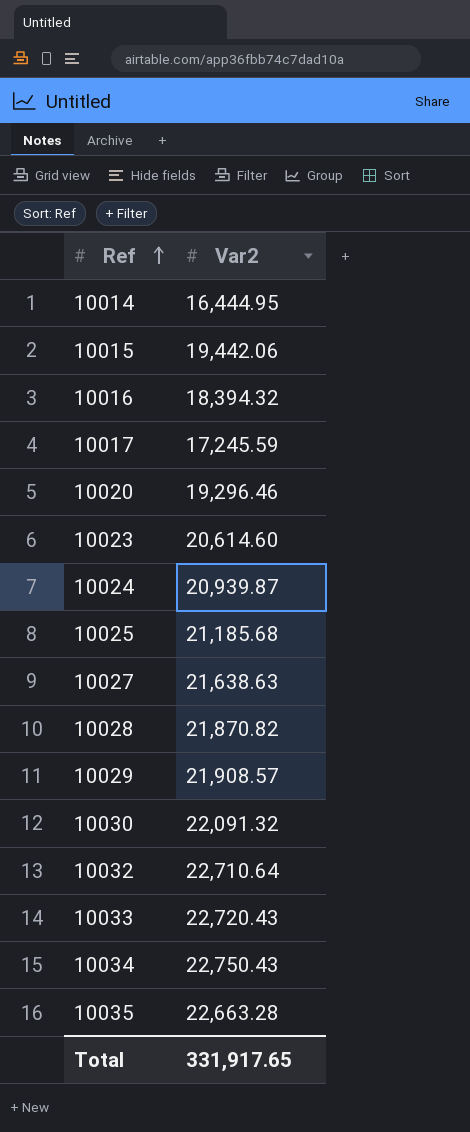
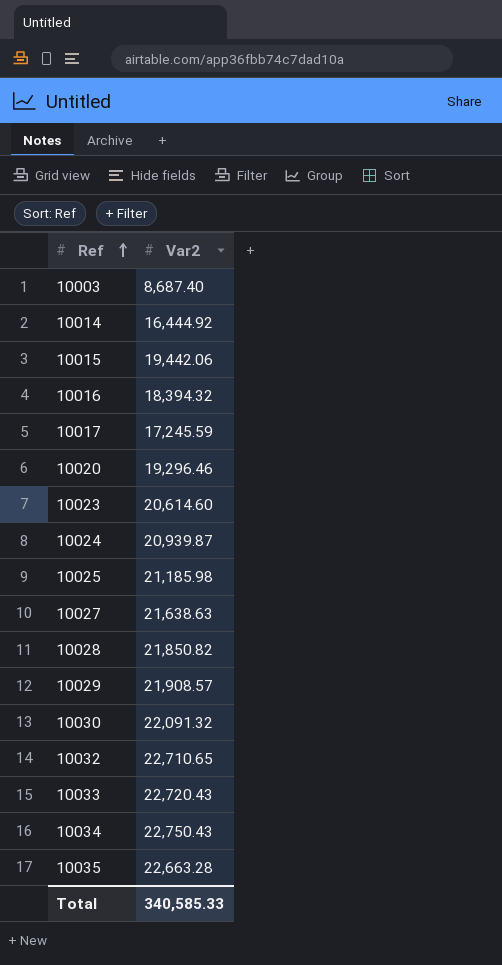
row 10003: none -> 8,687.40
10014 | Var2: 16,444.95 -> 16,444.92
10025 | Var2: 21,185.68 -> 21,185.98
10028 | Var2: 21,870.82 -> 21,850.82
10032 | Var2: 22,710.64 -> 22,710.65
Total | Var2: 331,917.65 -> 340,585.33

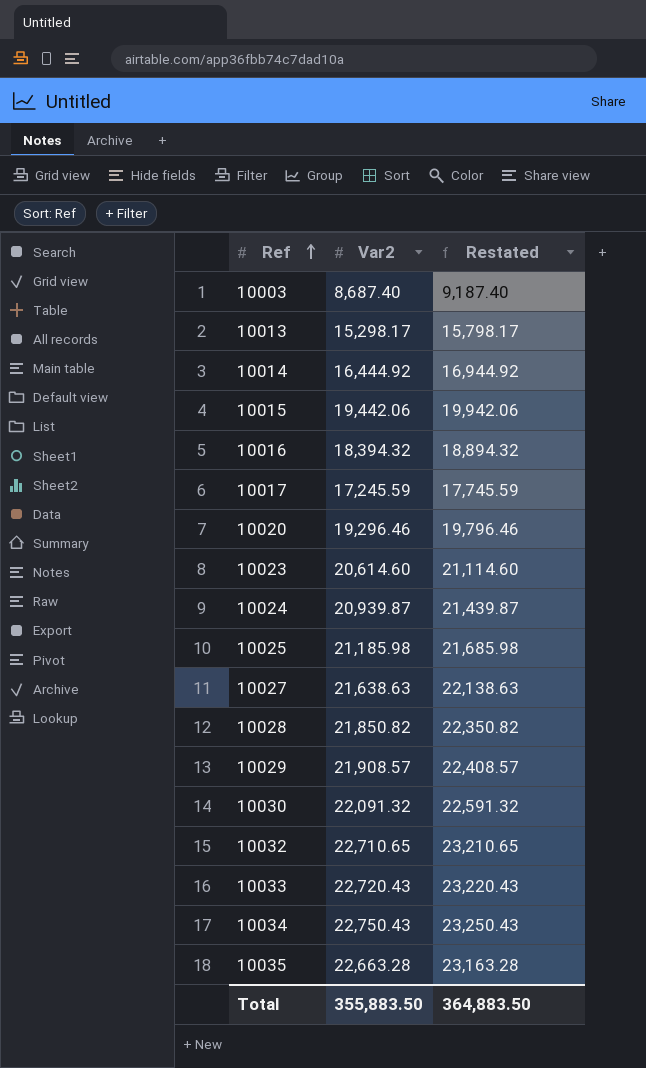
column Restated | formula: none -> [Var2] + 500
row 10013: none -> 15,298.17 | 15,798.17
Total | Var2: 340,585.33 -> 355,883.50

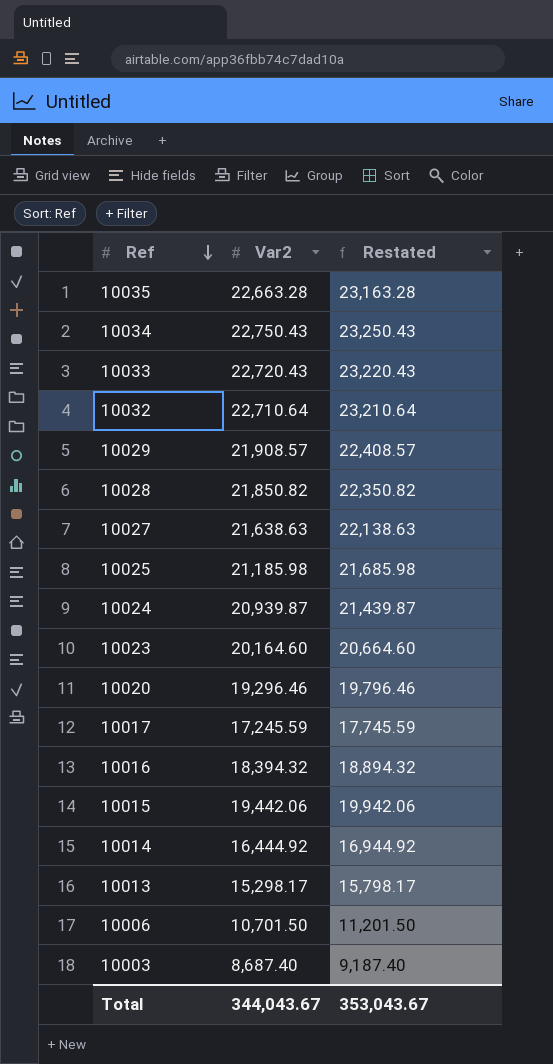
row order: Ref ascending -> Ref descending
row 10030: 22,091.32 | 22,591.32 -> none
10032 | Var2: 22,710.65 -> 22,710.64
10032 | Restated: 23,210.65 -> 23,210.64
10023 | Var2: 20,614.60 -> 20,164.60
10023 | Restated: 21,114.60 -> 20,664.60
row 10006: none -> 10,701.50 | 11,201.50
Total | Var2: 355,883.50 -> 344,043.67
Total | Restated: 364,883.50 -> 353,043.67

